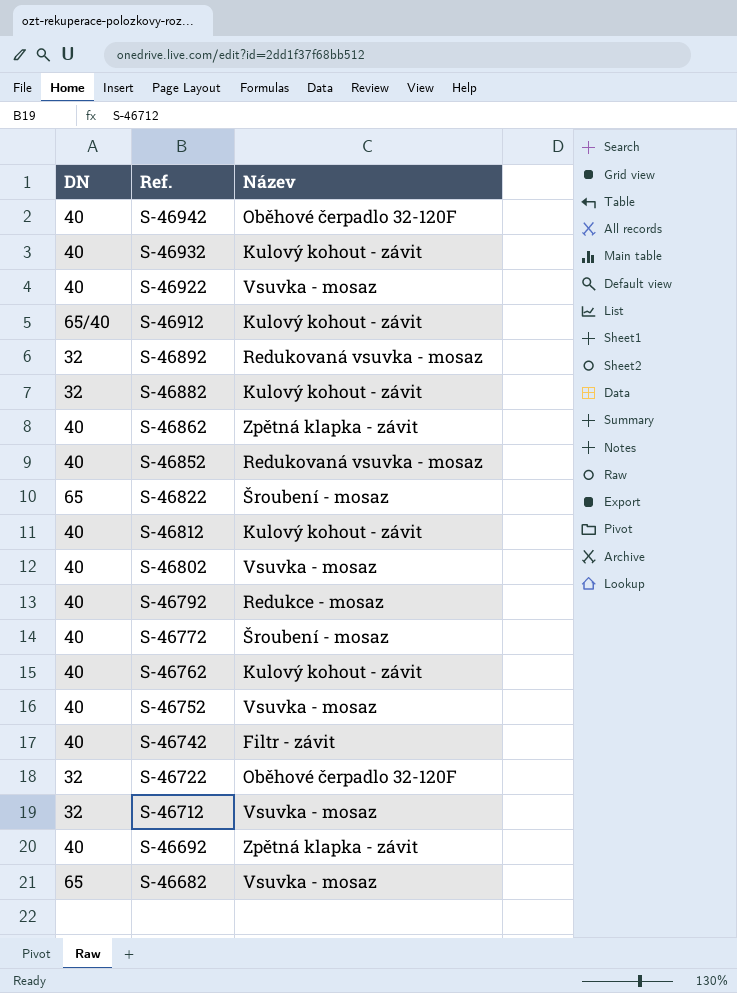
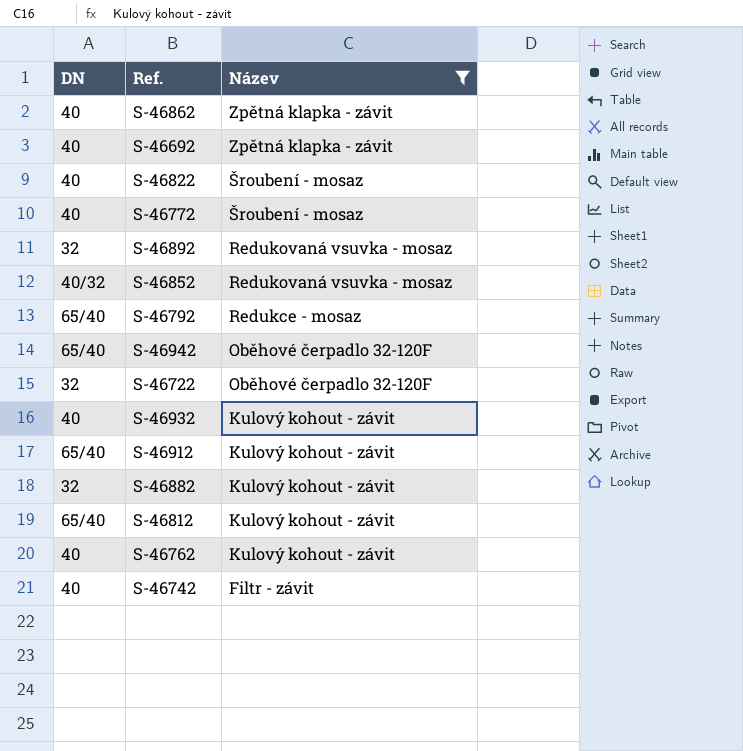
filter: none -> Název != Vsuvka - mosaz
row order: Ref. descending -> Název descending
S-46822 | DN: 65 -> 40
S-46852 | DN: 40 -> 40/32
S-46792 | DN: 40 -> 65/40
S-46942 | DN: 40 -> 65/40
S-46812 | DN: 40 -> 65/40

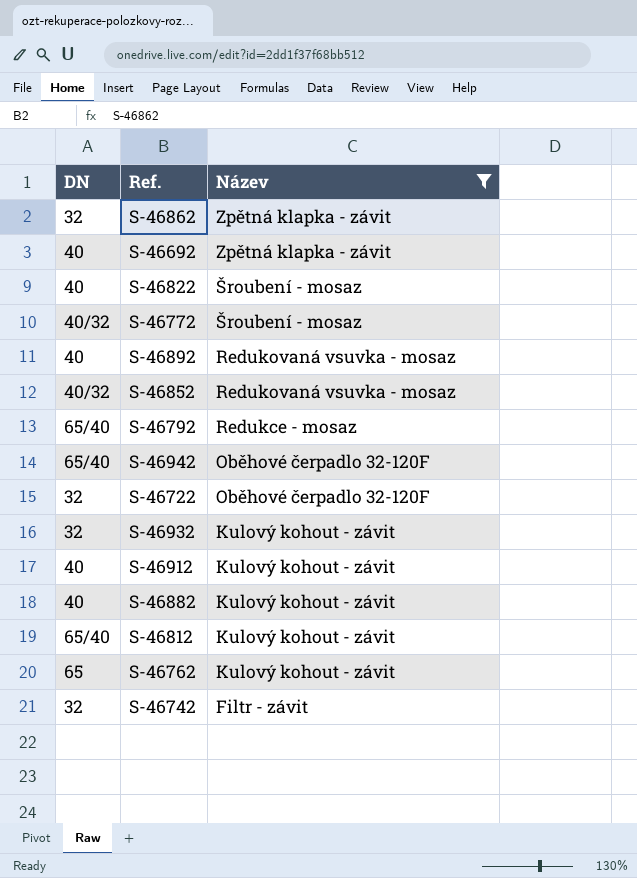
S-46862 | DN: 40 -> 32
S-46772 | DN: 40 -> 40/32
S-46892 | DN: 32 -> 40
S-46932 | DN: 40 -> 32
S-46912 | DN: 65/40 -> 40
S-46882 | DN: 32 -> 40
S-46762 | DN: 40 -> 65
S-46742 | DN: 40 -> 32

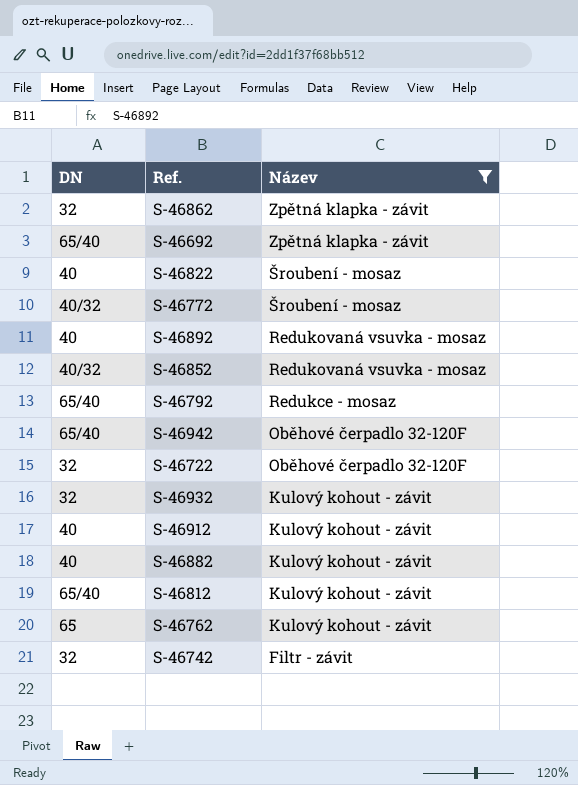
S-46692 | DN: 40 -> 65/40

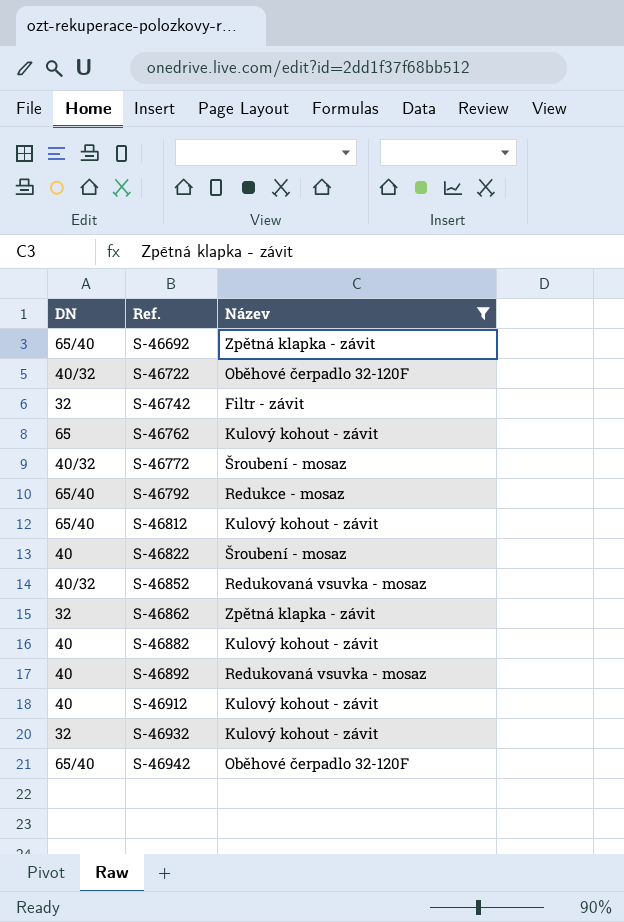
row order: Název descending -> Ref. ascending
S-46722 | DN: 32 -> 40/32

